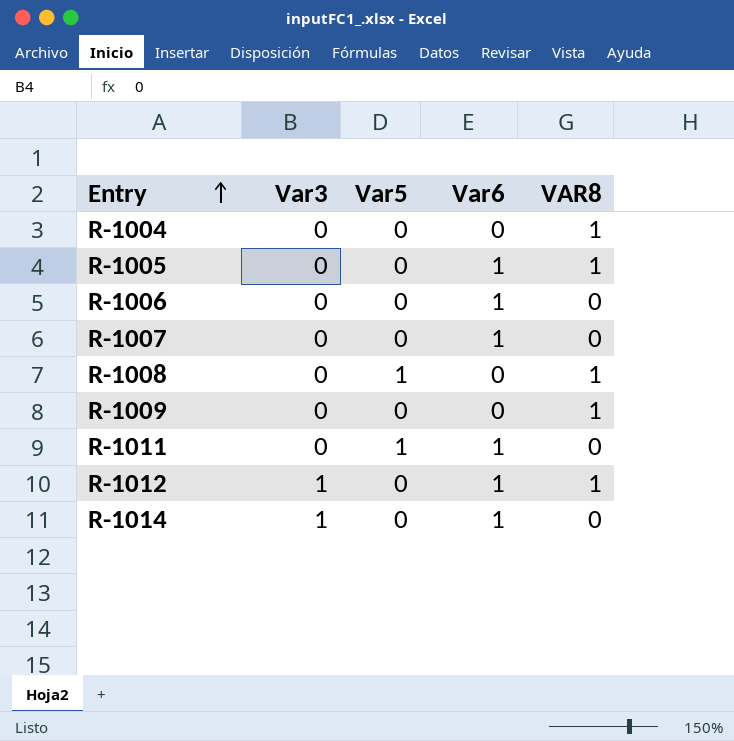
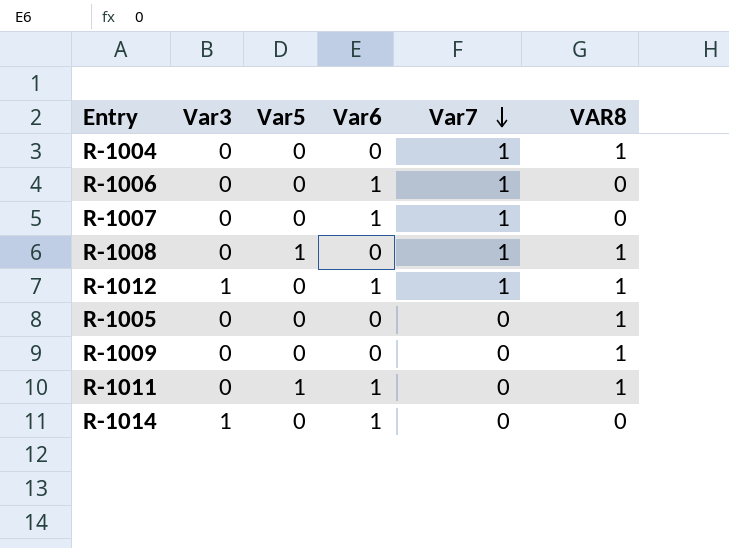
row order: Entry ascending -> Var7 descending
column Var7 | position: none -> 5
R-1005 | Var6: 1 -> 0
R-1011 | VAR8: 0 -> 1

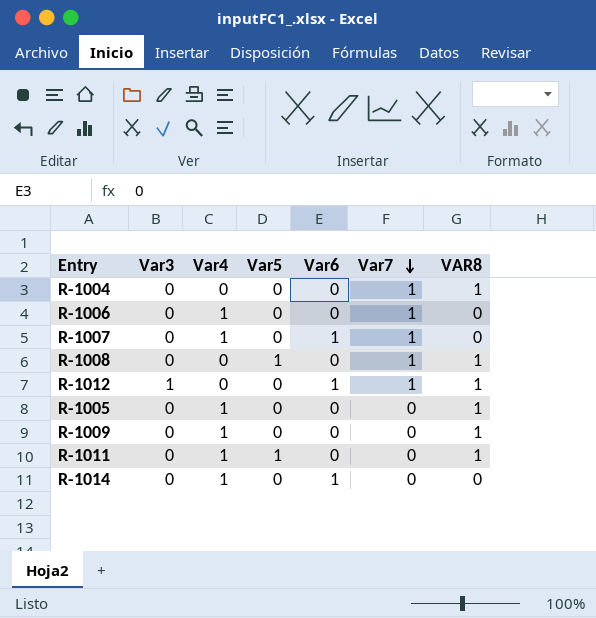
column Var4 | position: none -> 3
R-1006 | Var6: 1 -> 0
R-1011 | Var6: 1 -> 0
R-1014 | Var3: 1 -> 0

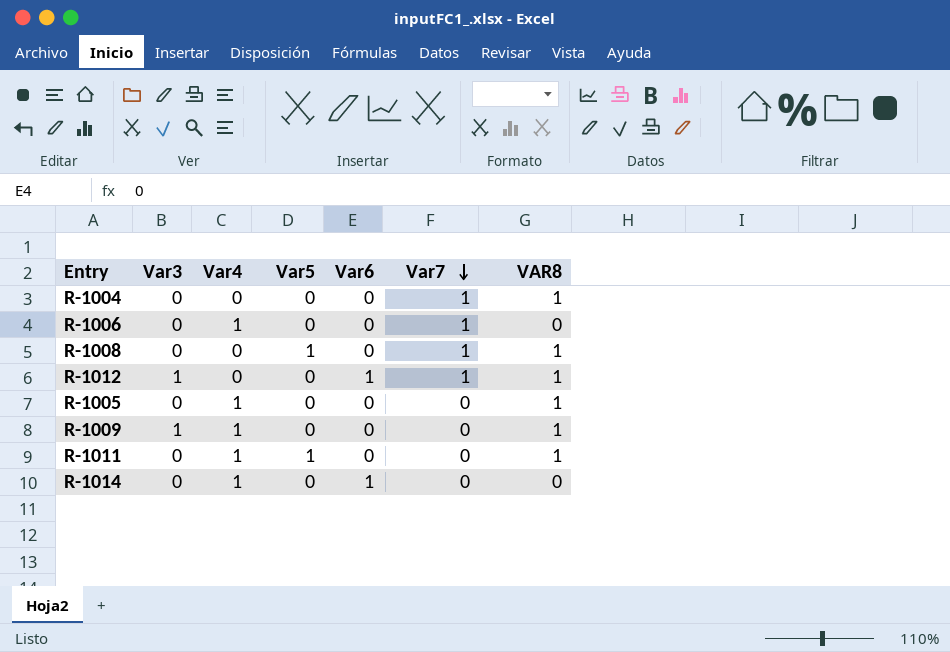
row R-1007: 0 | 1 | 0 | 1 | 1 | 0 -> none
R-1009 | Var3: 0 -> 1

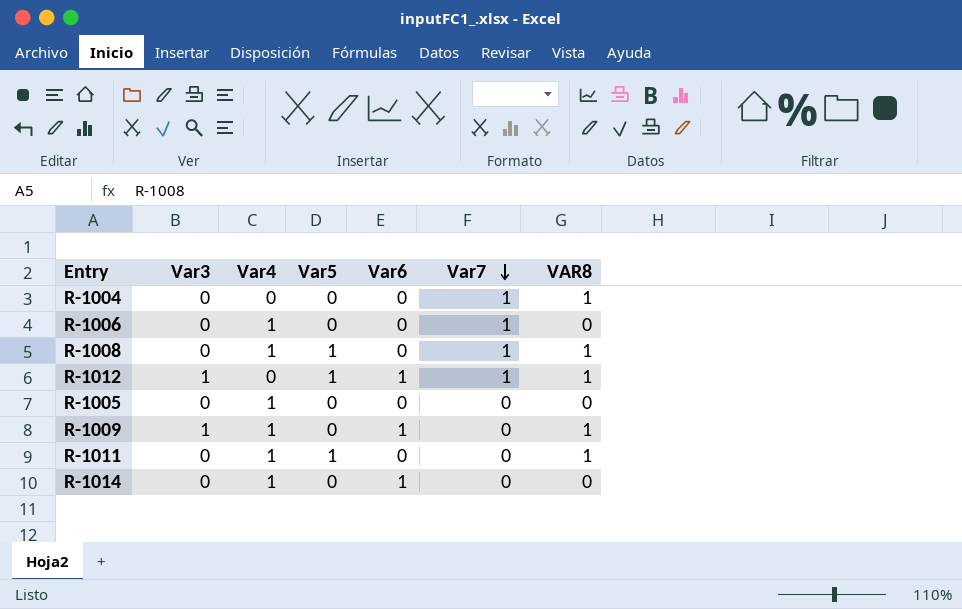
R-1008 | Var4: 0 -> 1
R-1012 | Var5: 0 -> 1
R-1005 | VAR8: 1 -> 0
R-1009 | Var6: 0 -> 1

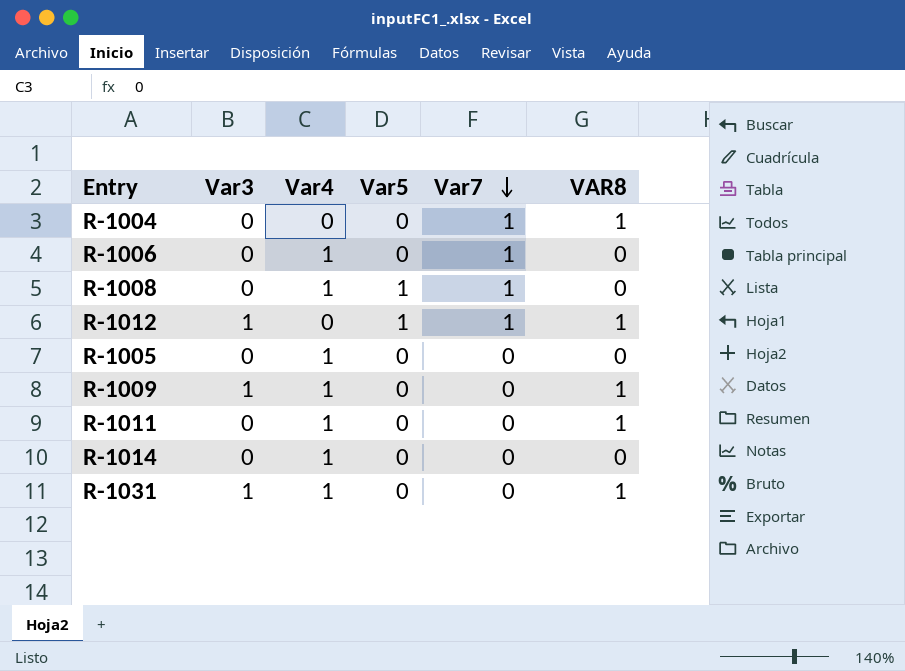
column Var6 | position: 5 -> none
R-1008 | VAR8: 1 -> 0
R-1011 | Var5: 1 -> 0
row R-1031: none -> 1 | 1 | 0 | 0 | 1

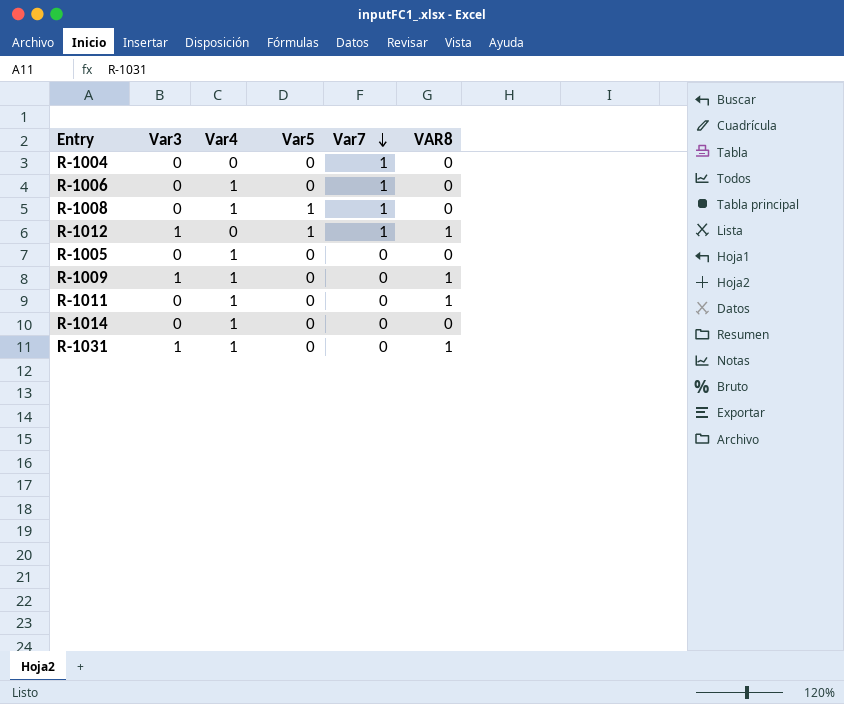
R-1004 | VAR8: 1 -> 0

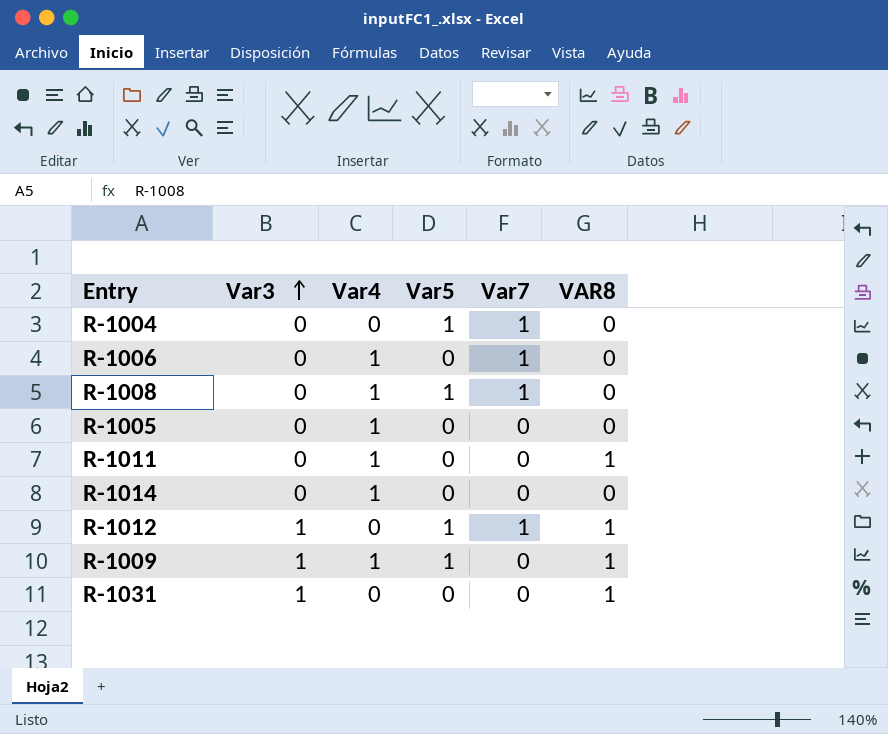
row order: Var7 descending -> Var3 ascending
R-1004 | Var5: 0 -> 1
R-1009 | Var5: 0 -> 1
R-1031 | Var4: 1 -> 0

